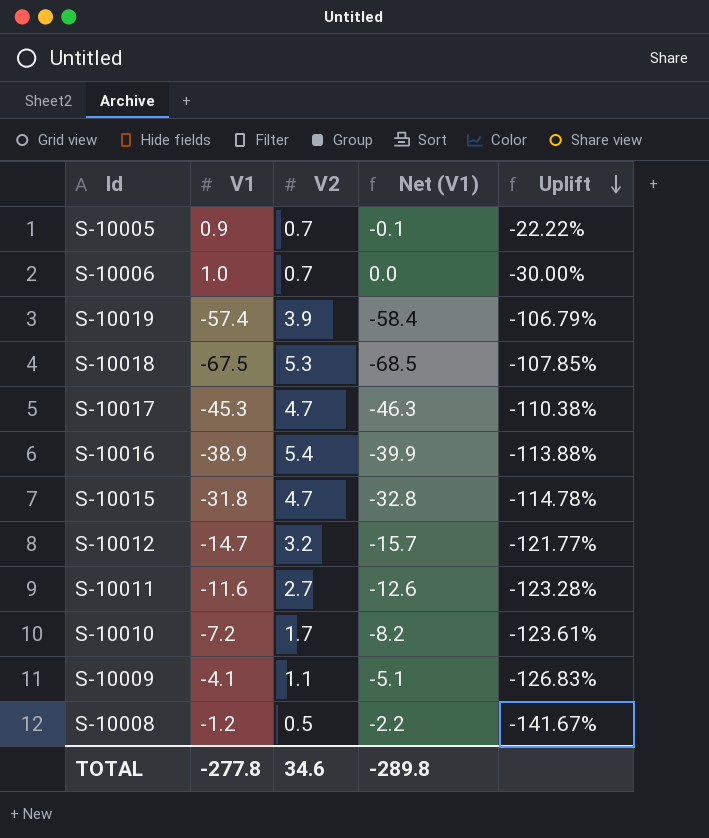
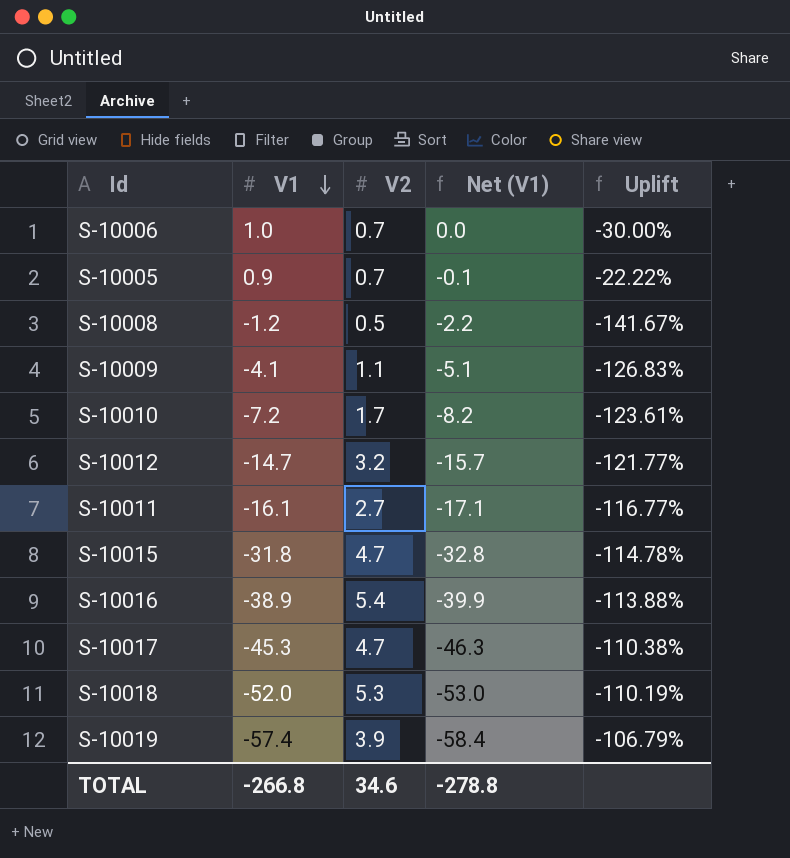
row order: Uplift descending -> V1 descending
S-10011 | V1: -11.6 -> -16.1
S-10011 | Net (V1): -12.6 -> -17.1
S-10011 | Uplift: -123.28% -> -116.77%
S-10018 | V1: -67.5 -> -52.0
S-10018 | Net (V1): -68.5 -> -53.0
S-10018 | Uplift: -107.85% -> -110.19%
TOTAL | V1: -277.8 -> -266.8
TOTAL | Net (V1): -289.8 -> -278.8

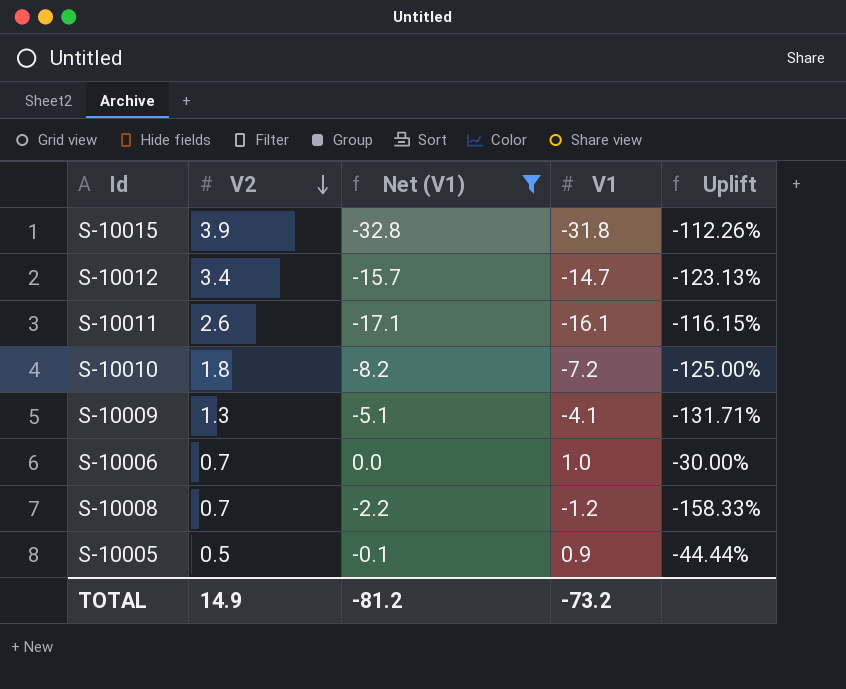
filter: none -> Net (V1) >= -32.8
row order: V1 descending -> V2 descending
column V1 | position: 2 -> 4
S-10015 | V2: 4.7 -> 3.9
S-10015 | Uplift: -114.78% -> -112.26%
S-10012 | V2: 3.2 -> 3.4
S-10012 | Uplift: -121.77% -> -123.13%
S-10011 | V2: 2.7 -> 2.6
S-10011 | Uplift: -116.77% -> -116.15%
S-10010 | V2: 1.7 -> 1.8
S-10010 | Uplift: -123.61% -> -125.00%
S-10009 | V2: 1.1 -> 1.3
S-10009 | Uplift: -126.83% -> -131.71%
S-10008 | V2: 0.5 -> 0.7
S-10008 | Uplift: -141.67% -> -158.33%
S-10005 | V2: 0.7 -> 0.5
S-10005 | Uplift: -22.22% -> -44.44%
TOTAL | V2: 34.6 -> 14.9
TOTAL | Net (V1): -278.8 -> -81.2
TOTAL | V1: -266.8 -> -73.2

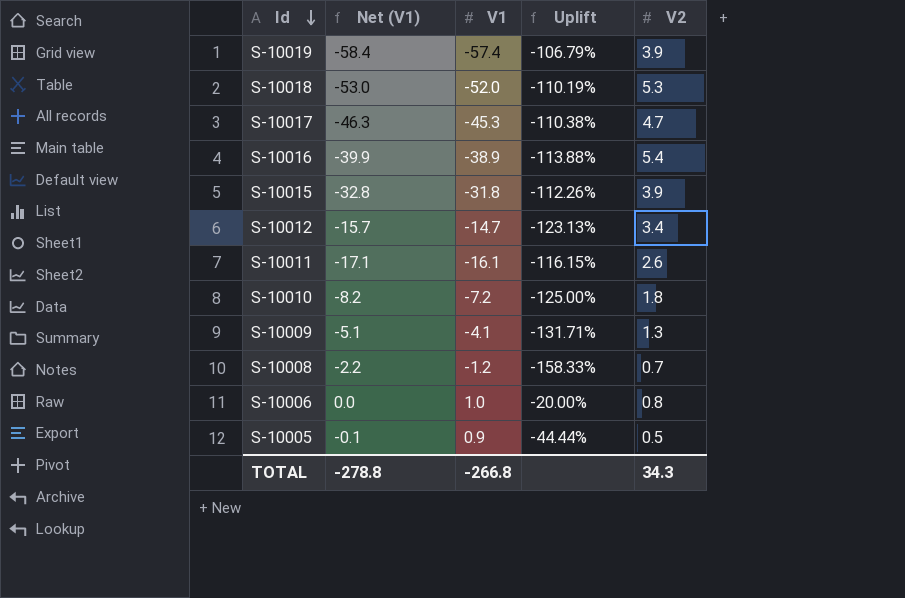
filter: Net (V1) >= -32.8 -> none
row order: V2 descending -> Id descending
column V2 | position: 2 -> 5
S-10006 | Uplift: -30.00% -> -20.00%
S-10006 | V2: 0.7 -> 0.8
TOTAL | Net (V1): -81.2 -> -278.8
TOTAL | V1: -73.2 -> -266.8
TOTAL | V2: 14.9 -> 34.3

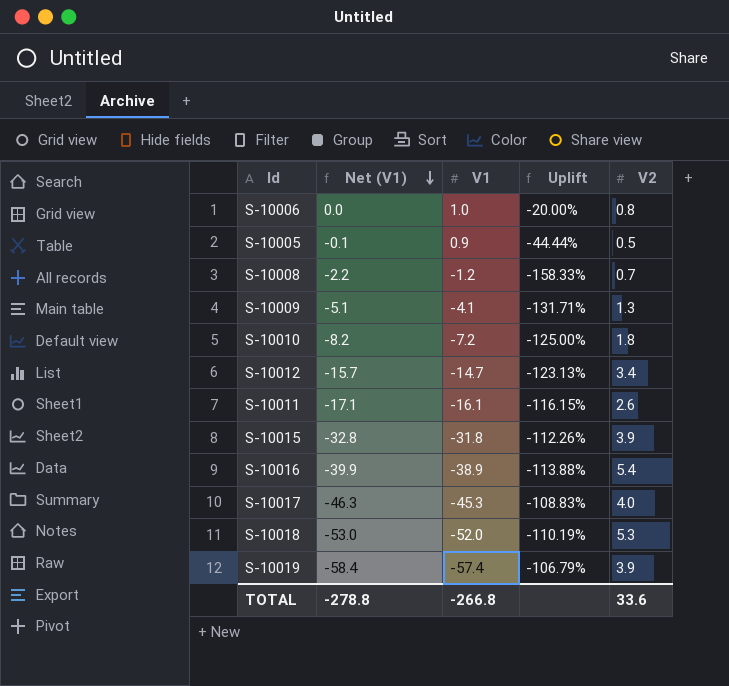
row order: Id descending -> Net (V1) descending
S-10017 | Uplift: -110.38% -> -108.83%
S-10017 | V2: 4.7 -> 4.0
TOTAL | V2: 34.3 -> 33.6

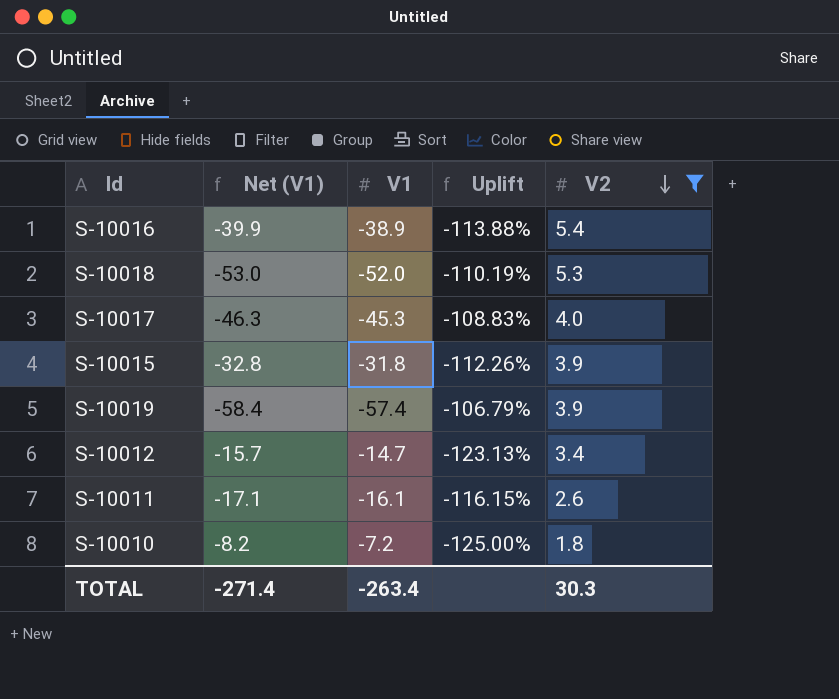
filter: none -> V2 >= 1.8
row order: Net (V1) descending -> V2 descending
TOTAL | Net (V1): -278.8 -> -271.4
TOTAL | V1: -266.8 -> -263.4
TOTAL | V2: 33.6 -> 30.3

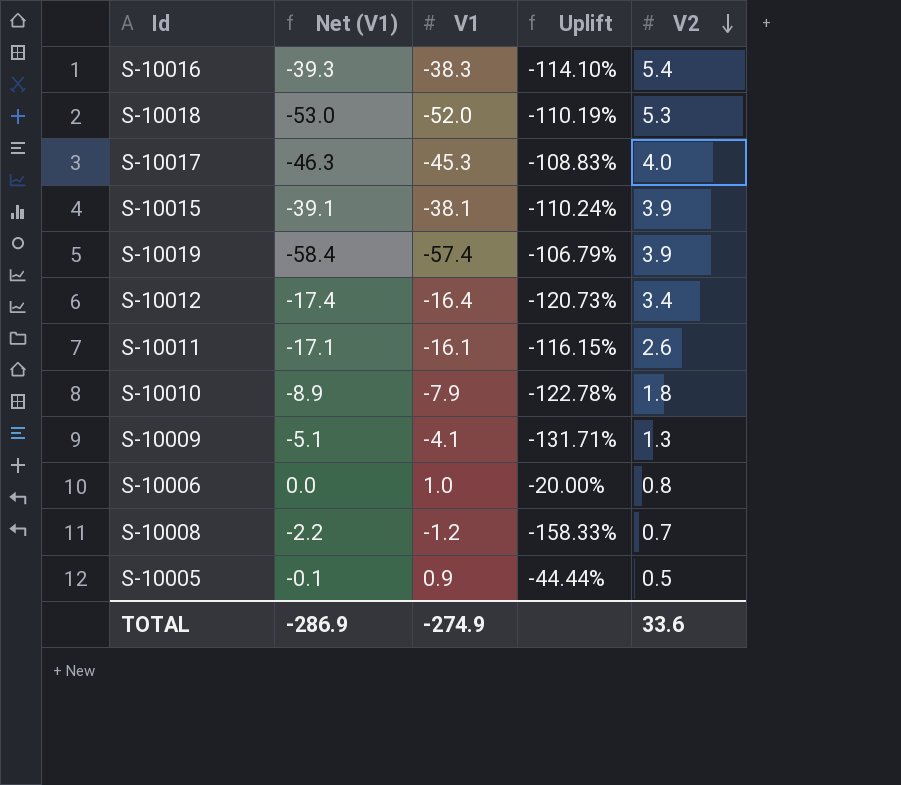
filter: V2 >= 1.8 -> none
S-10016 | Net (V1): -39.9 -> -39.3
S-10016 | V1: -38.9 -> -38.3
S-10016 | Uplift: -113.88% -> -114.10%
S-10015 | Net (V1): -32.8 -> -39.1
S-10015 | V1: -31.8 -> -38.1
S-10015 | Uplift: -112.26% -> -110.24%
S-10012 | Net (V1): -15.7 -> -17.4
S-10012 | V1: -14.7 -> -16.4
S-10012 | Uplift: -123.13% -> -120.73%
S-10010 | Net (V1): -8.2 -> -8.9
S-10010 | V1: -7.2 -> -7.9
S-10010 | Uplift: -125.00% -> -122.78%
TOTAL | Net (V1): -271.4 -> -286.9
TOTAL | V1: -263.4 -> -274.9
TOTAL | V2: 30.3 -> 33.6

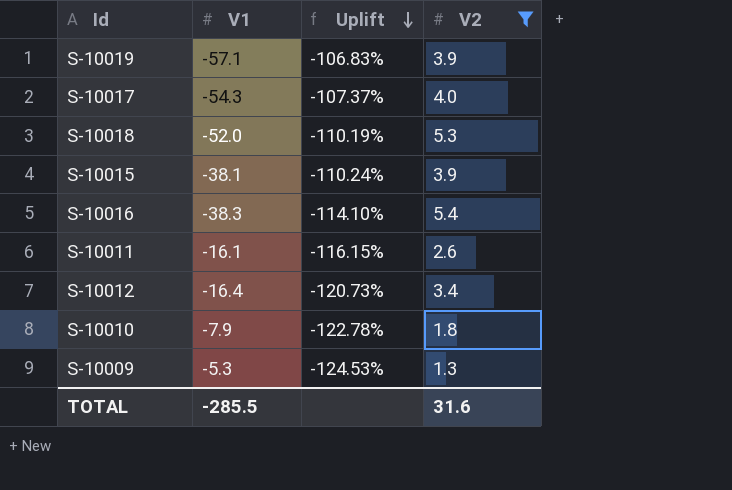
filter: none -> V2 >= 1.3
row order: V2 descending -> Uplift descending
column Net (V1) | formula: [V1] - 1 -> none
S-10019 | V1: -57.4 -> -57.1
S-10019 | Uplift: -106.79% -> -106.83%
S-10017 | V1: -45.3 -> -54.3
S-10017 | Uplift: -108.83% -> -107.37%
S-10009 | V1: -4.1 -> -5.3
S-10009 | Uplift: -131.71% -> -124.53%
TOTAL | V1: -274.9 -> -285.5
TOTAL | V2: 33.6 -> 31.6

